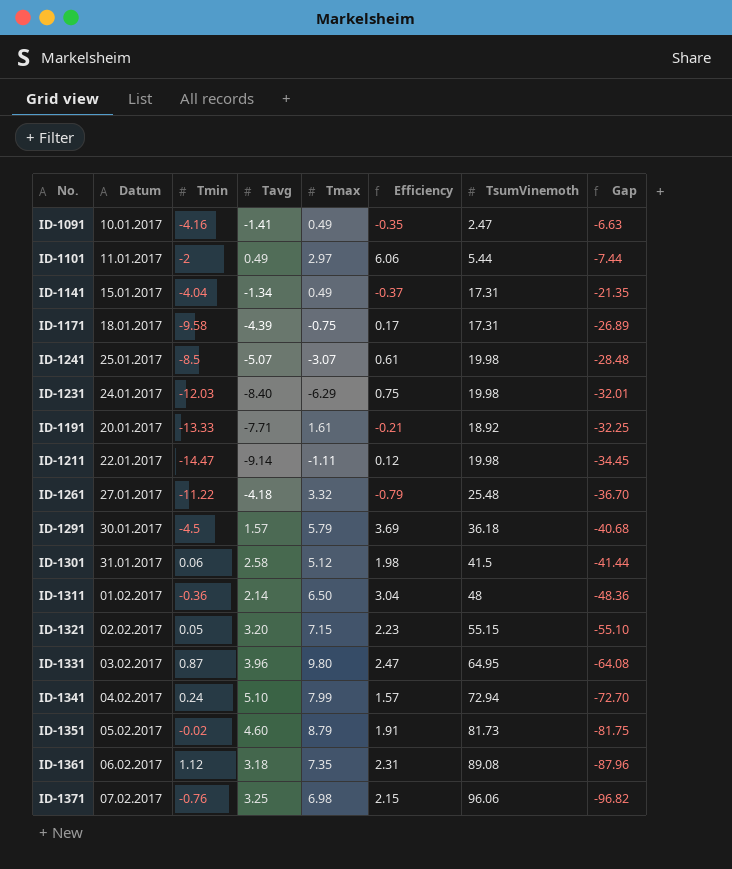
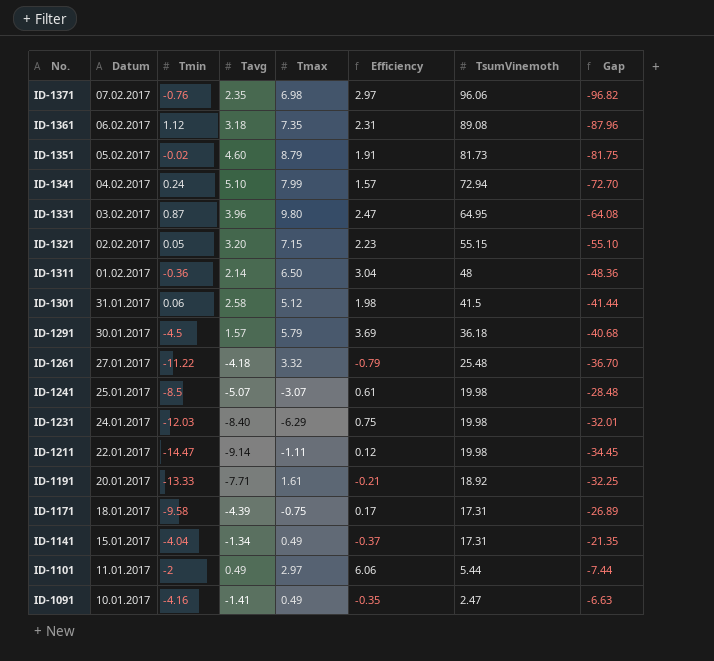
row order: Gap descending -> No. descending
ID-1371 | Tavg: 3.25 -> 2.35
ID-1371 | Efficiency: 2.15 -> 2.97

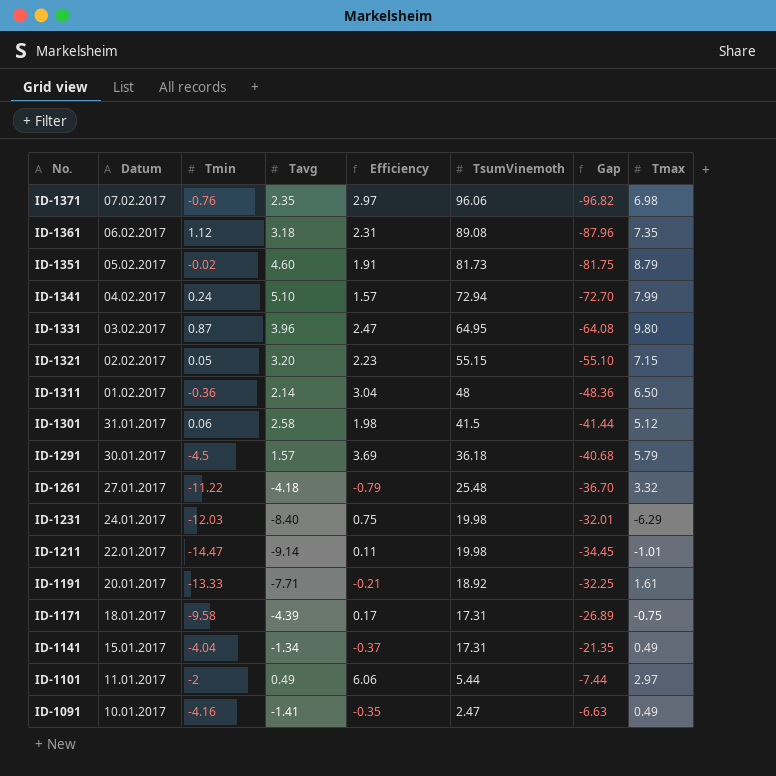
column Tmax | position: 5 -> 8
row ID-1241: 25.01.2017 | -8.5 | -5.07 | -3.07 | 0.61 | 19.98 | -28.48 -> none
ID-1211 | Efficiency: 0.12 -> 0.11
ID-1211 | Tmax: -1.11 -> -1.01

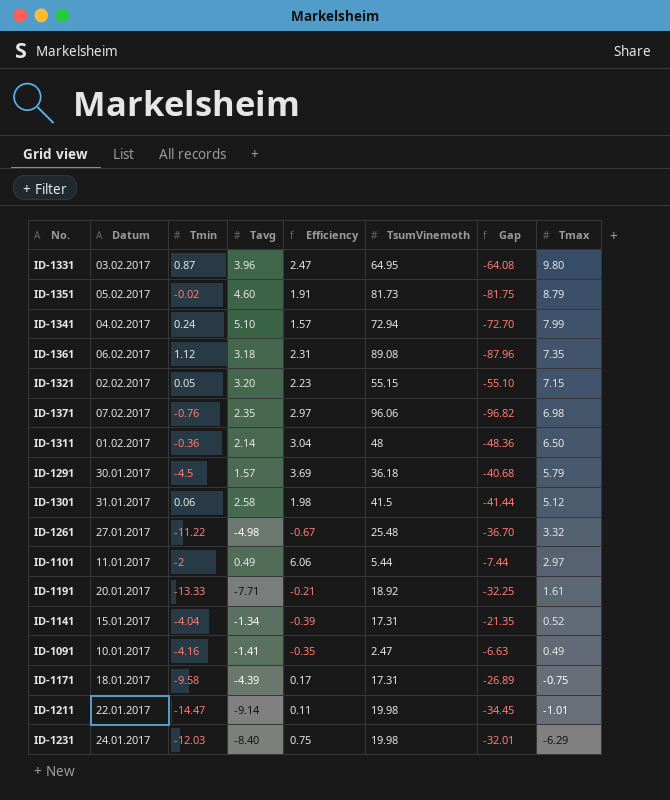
row order: No. descending -> Tmax descending
ID-1261 | Tavg: -4.18 -> -4.98
ID-1261 | Efficiency: -0.79 -> -0.67
ID-1141 | Efficiency: -0.37 -> -0.39
ID-1141 | Tmax: 0.49 -> 0.52

